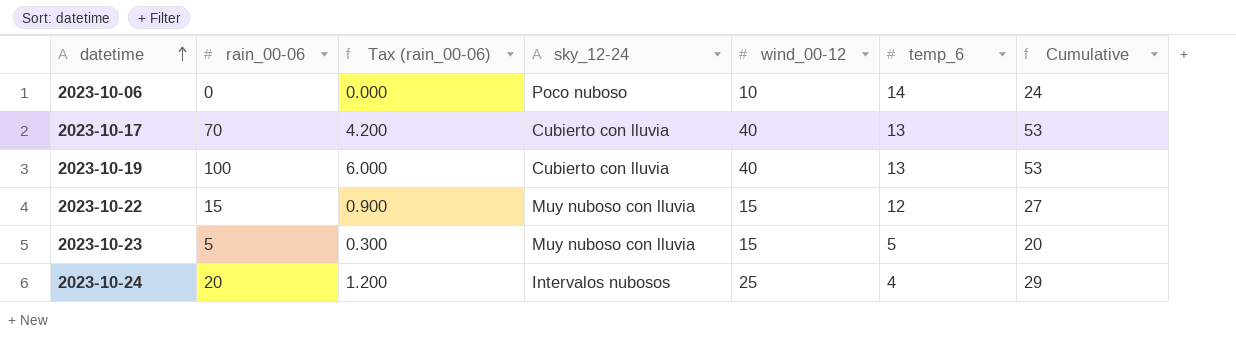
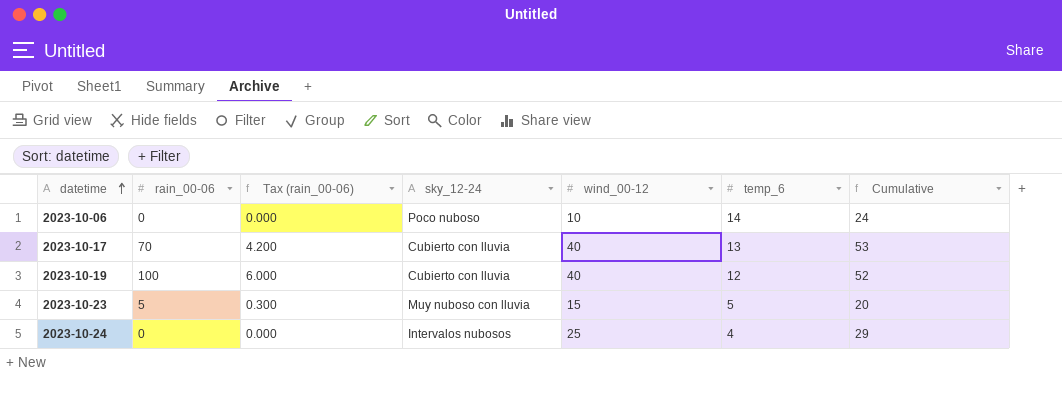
row 2023-10-22: 15 | 0.900 | Muy nuboso con lluvia | 15 | 12 | 27 -> none
2023-10-19 | temp_6: 13 -> 12
2023-10-19 | Cumulative: 53 -> 52
2023-10-24 | rain_00-06: 20 -> 0
2023-10-24 | Tax (rain_00-06): 1.200 -> 0.000

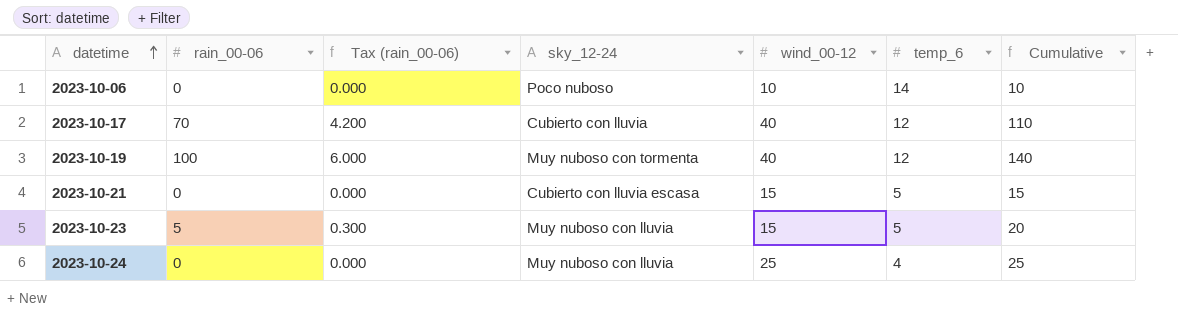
column Cumulative | formula: [wind_00-12] + [temp_6] -> [rain_00-06] + [wind_00-12]
2023-10-17 | temp_6: 13 -> 12
2023-10-19 | sky_12-24: Cubierto con lluvia -> Muy nuboso con tormenta
row 2023-10-21: none -> 0 | 0.000 | Cubierto con lluvia escasa | 15 | 5 | 15
2023-10-24 | sky_12-24: Intervalos nubosos -> Muy nuboso con lluvia

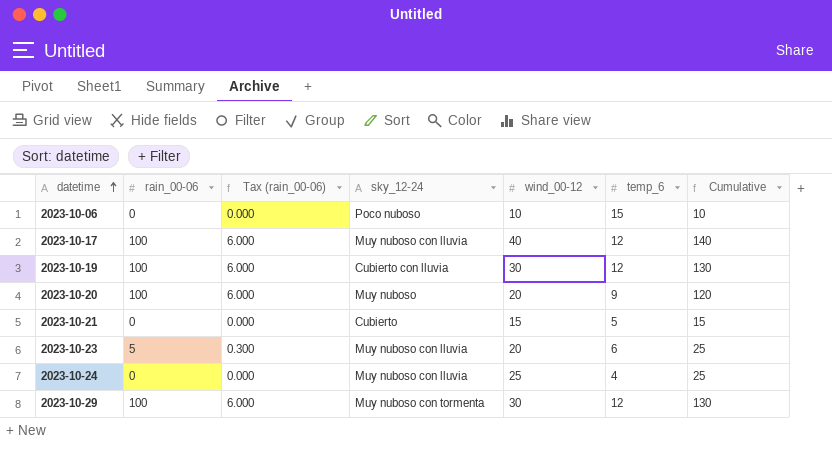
2023-10-06 | temp_6: 14 -> 15
2023-10-17 | rain_00-06: 70 -> 100
2023-10-17 | Tax (rain_00-06): 4.200 -> 6.000
2023-10-17 | sky_12-24: Cubierto con lluvia -> Muy nuboso con lluvia
2023-10-17 | Cumulative: 110 -> 140
2023-10-19 | sky_12-24: Muy nuboso con tormenta -> Cubierto con lluvia
2023-10-19 | wind_00-12: 40 -> 30
2023-10-19 | Cumulative: 140 -> 130
row 2023-10-20: none -> 100 | 6.000 | Muy nuboso | 20 | 9 | 120
2023-10-21 | sky_12-24: Cubierto con lluvia escasa -> Cubierto
2023-10-23 | wind_00-12: 15 -> 20
2023-10-23 | temp_6: 5 -> 6
2023-10-23 | Cumulative: 20 -> 25
row 2023-10-29: none -> 100 | 6.000 | Muy nuboso con tormenta | 30 | 12 | 130

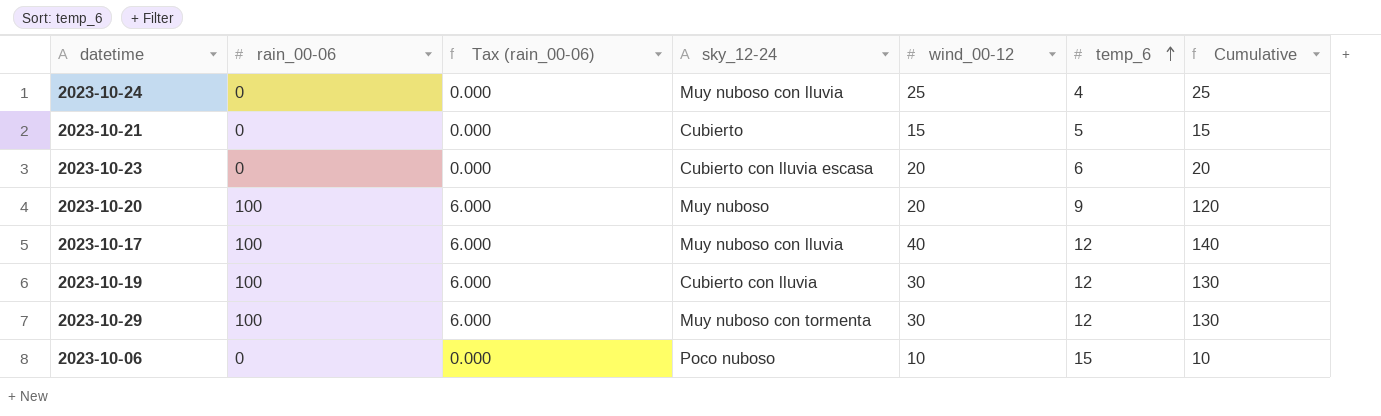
row order: datetime ascending -> temp_6 ascending
2023-10-23 | rain_00-06: 5 -> 0
2023-10-23 | Tax (rain_00-06): 0.300 -> 0.000
2023-10-23 | sky_12-24: Muy nuboso con lluvia -> Cubierto con lluvia escasa
2023-10-23 | Cumulative: 25 -> 20

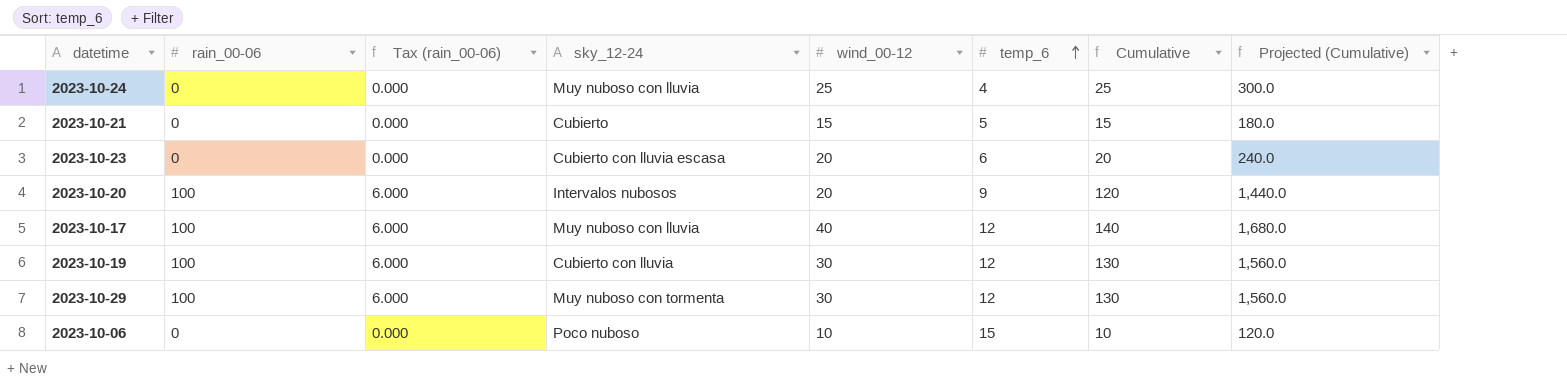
column Projected (Cumulative) | formula: none -> [Cumulative] * 12
2023-10-20 | sky_12-24: Muy nuboso -> Intervalos nubosos

